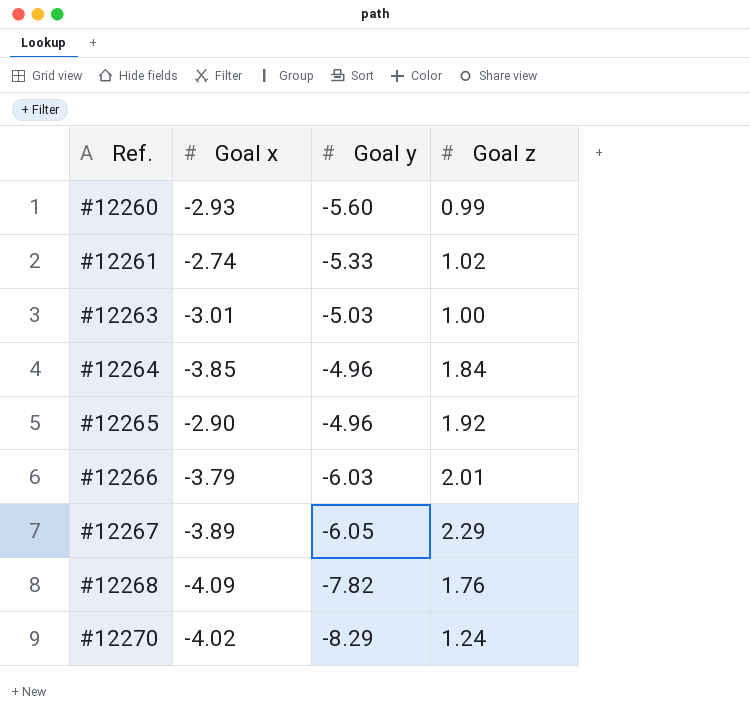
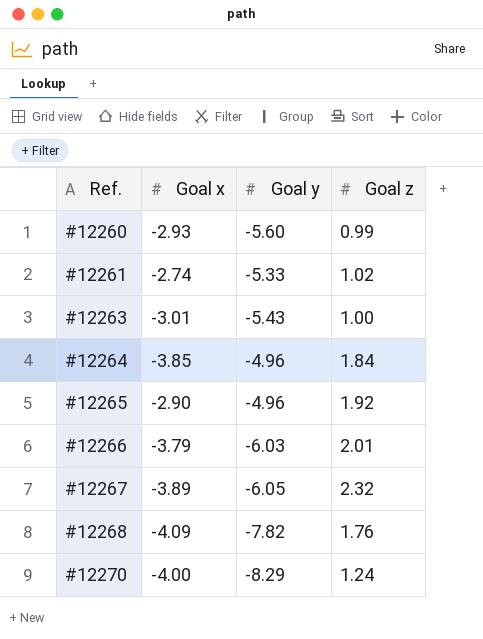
#12263 | Goal y: -5.03 -> -5.43
#12267 | Goal z: 2.29 -> 2.32
#12270 | Goal x: -4.02 -> -4.00

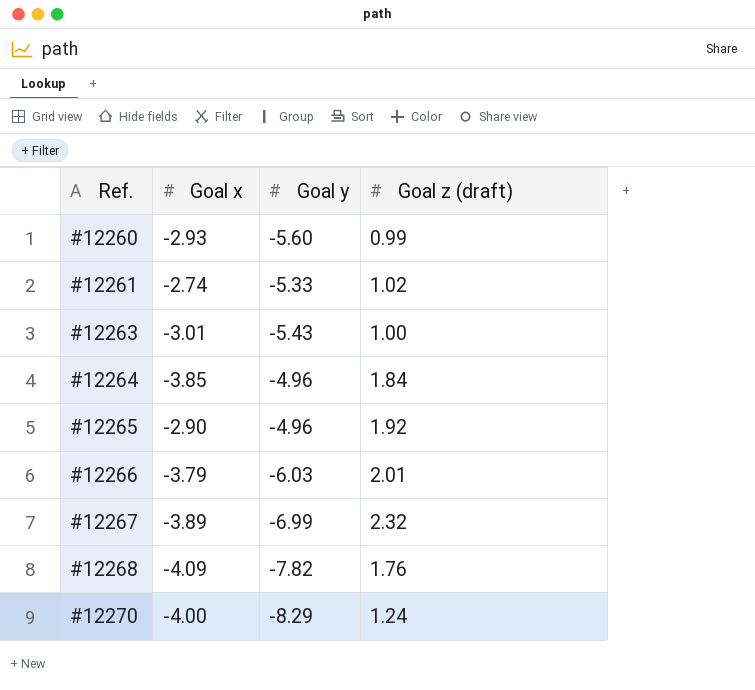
column name: Goal z -> Goal z (draft)
#12267 | Goal y: -6.05 -> -6.99

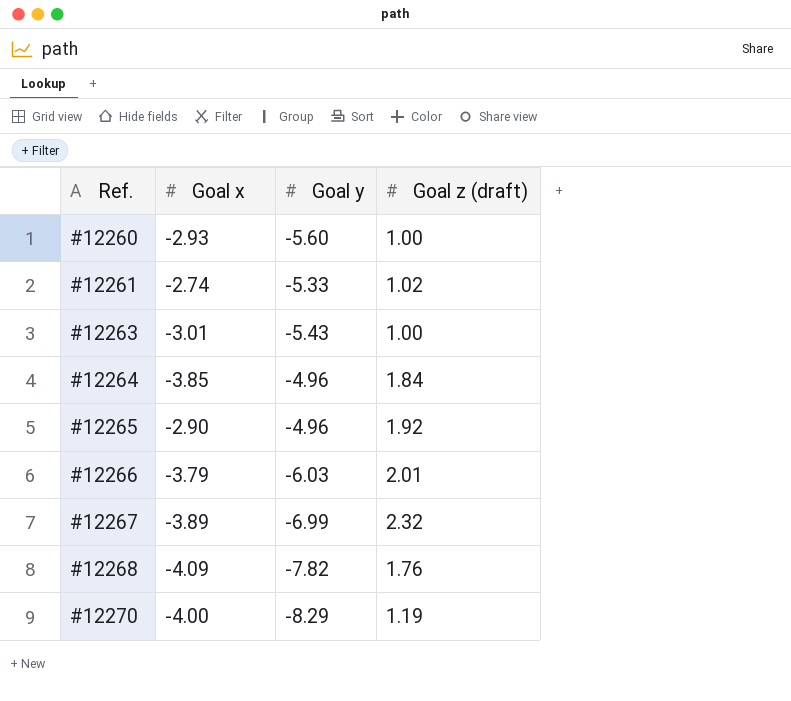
#12260 | Goal z (draft): 0.99 -> 1.00
#12270 | Goal z (draft): 1.24 -> 1.19

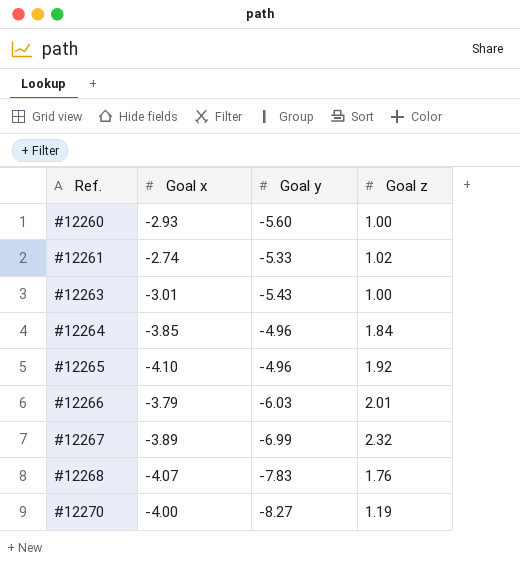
column name: Goal z (draft) -> Goal z
#12265 | Goal x: -2.90 -> -4.10
#12268 | Goal x: -4.09 -> -4.07
#12268 | Goal y: -7.82 -> -7.83
#12270 | Goal y: -8.29 -> -8.27

